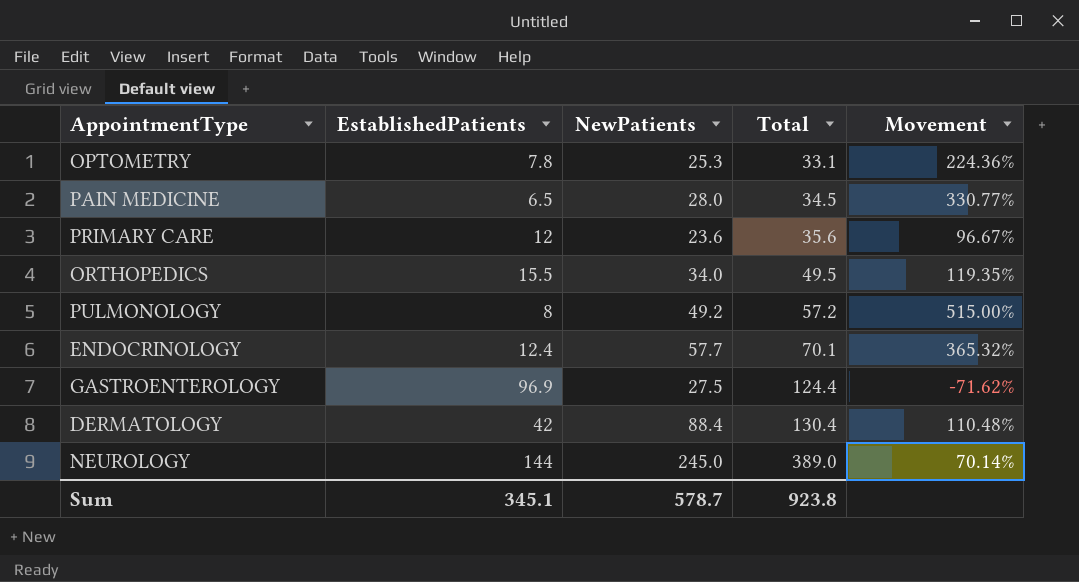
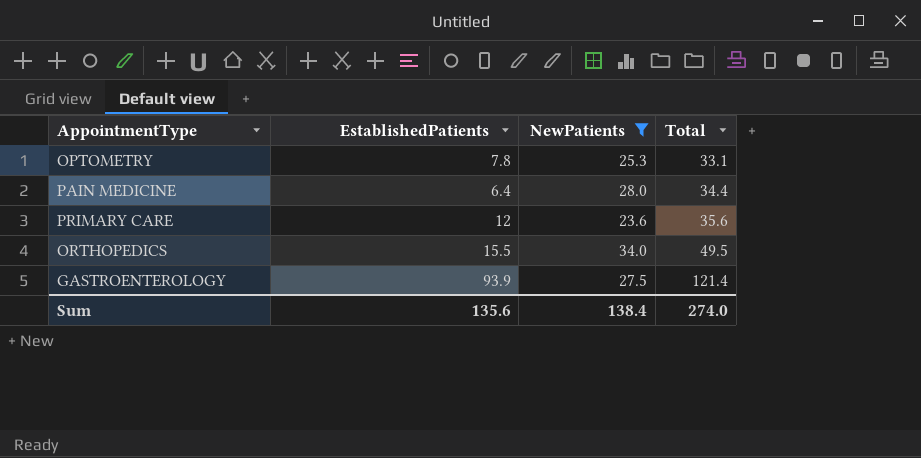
filter: none -> NewPatients <= 34.0
column Movement | formula: ([NewPatients] - [EstablishedPatients]) / [EstablishedPatients] -> none
PAIN MEDICINE | EstablishedPatients: 6.5 -> 6.4
PAIN MEDICINE | Total: 34.5 -> 34.4
GASTROENTEROLOGY | EstablishedPatients: 96.9 -> 93.9
GASTROENTEROLOGY | Total: 124.4 -> 121.4
Sum | EstablishedPatients: 345.1 -> 135.6
Sum | NewPatients: 578.7 -> 138.4
Sum | Total: 923.8 -> 274.0

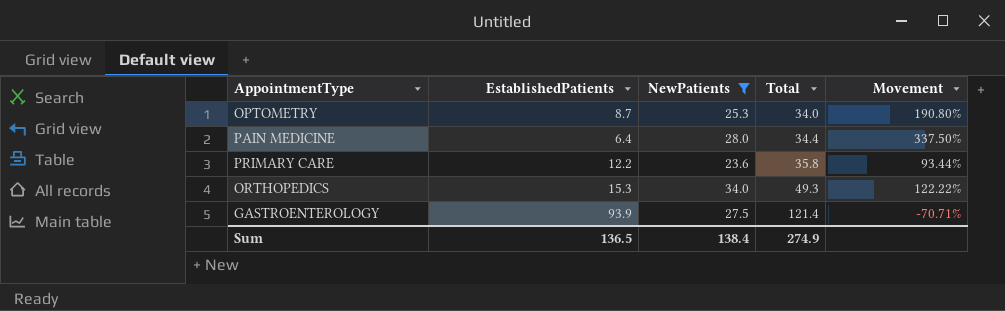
column Movement | formula: none -> ([NewPatients] - [EstablishedPatients]) / [EstablishedPatients]
OPTOMETRY | EstablishedPatients: 7.8 -> 8.7
OPTOMETRY | Total: 33.1 -> 34.0
PRIMARY CARE | EstablishedPatients: 12 -> 12.2
PRIMARY CARE | Total: 35.6 -> 35.8
ORTHOPEDICS | EstablishedPatients: 15.5 -> 15.3
ORTHOPEDICS | Total: 49.5 -> 49.3
Sum | EstablishedPatients: 135.6 -> 136.5
Sum | Total: 274.0 -> 274.9

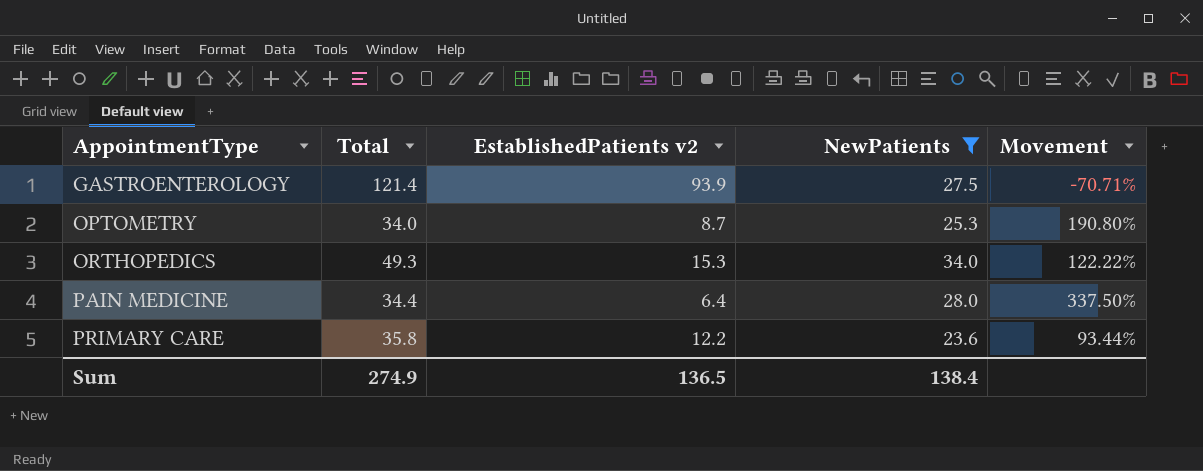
row order: Total ascending -> AppointmentType ascending
column Total | position: 4 -> 2
column name: EstablishedPatients -> EstablishedPatients v2

